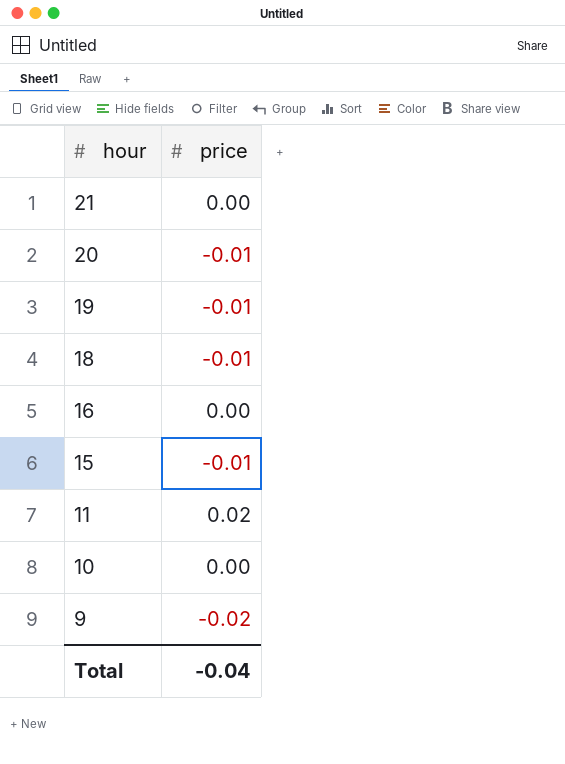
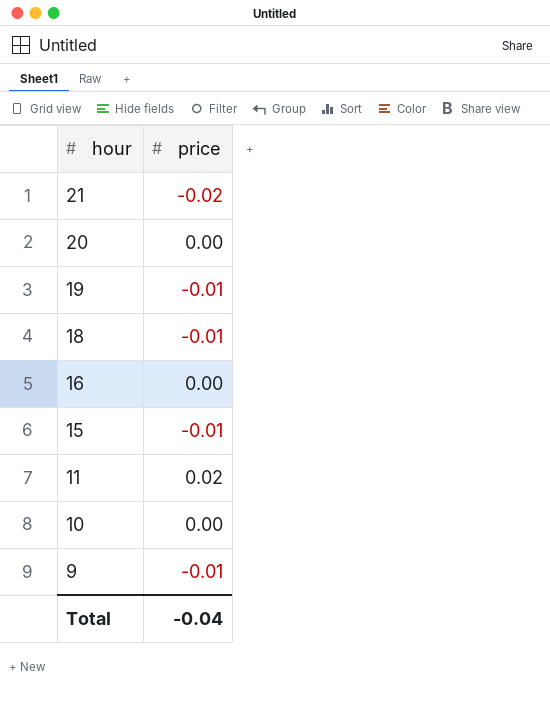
21 | price: 0.00 -> -0.02
20 | price: -0.01 -> 0.00
9 | price: -0.02 -> -0.01

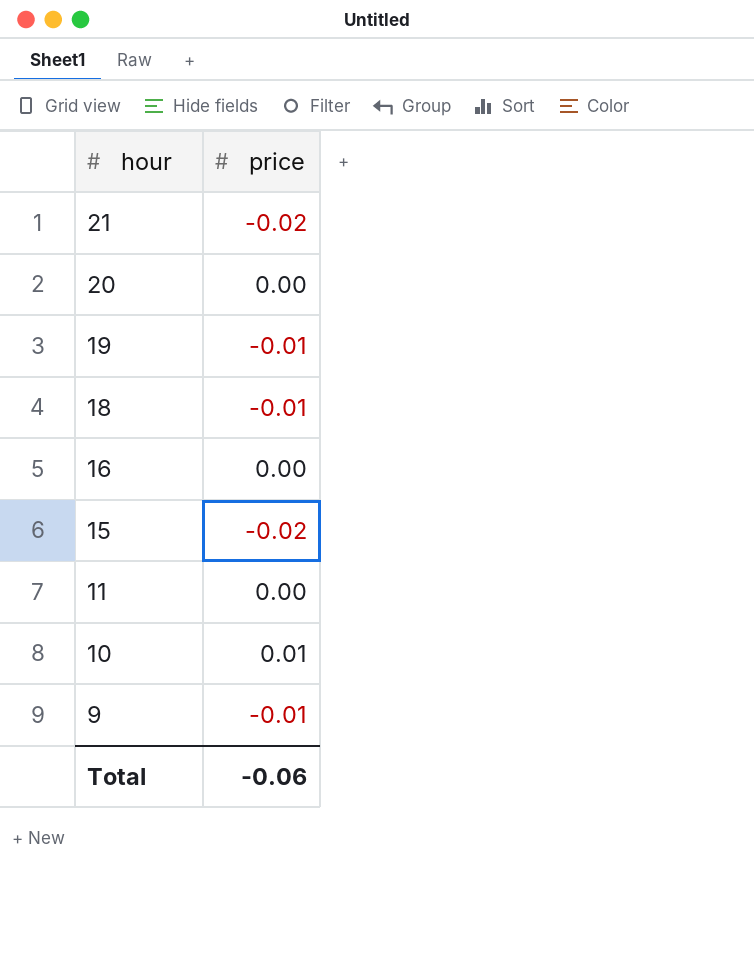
15 | price: -0.01 -> -0.02
11 | price: 0.02 -> 0.00
10 | price: 0.00 -> 0.01
Total | price: -0.04 -> -0.06

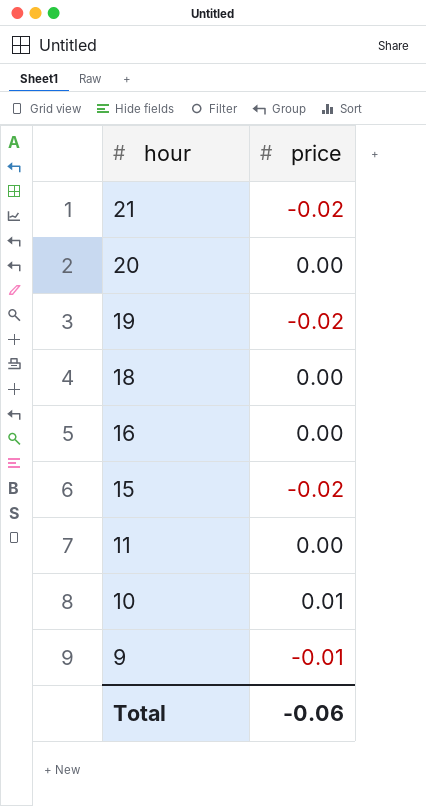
19 | price: -0.01 -> -0.02
18 | price: -0.01 -> 0.00

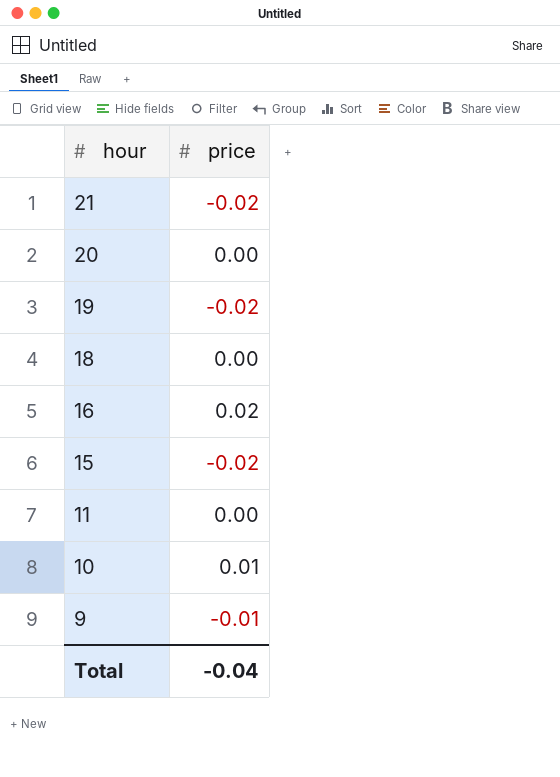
16 | price: 0.00 -> 0.02
Total | price: -0.06 -> -0.04

